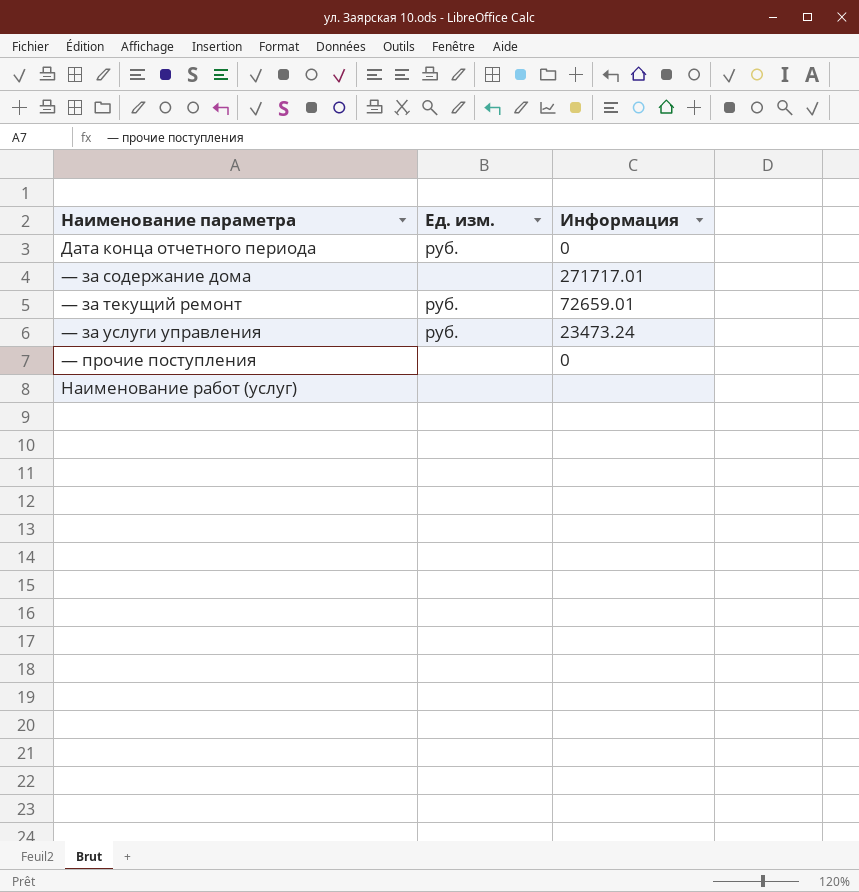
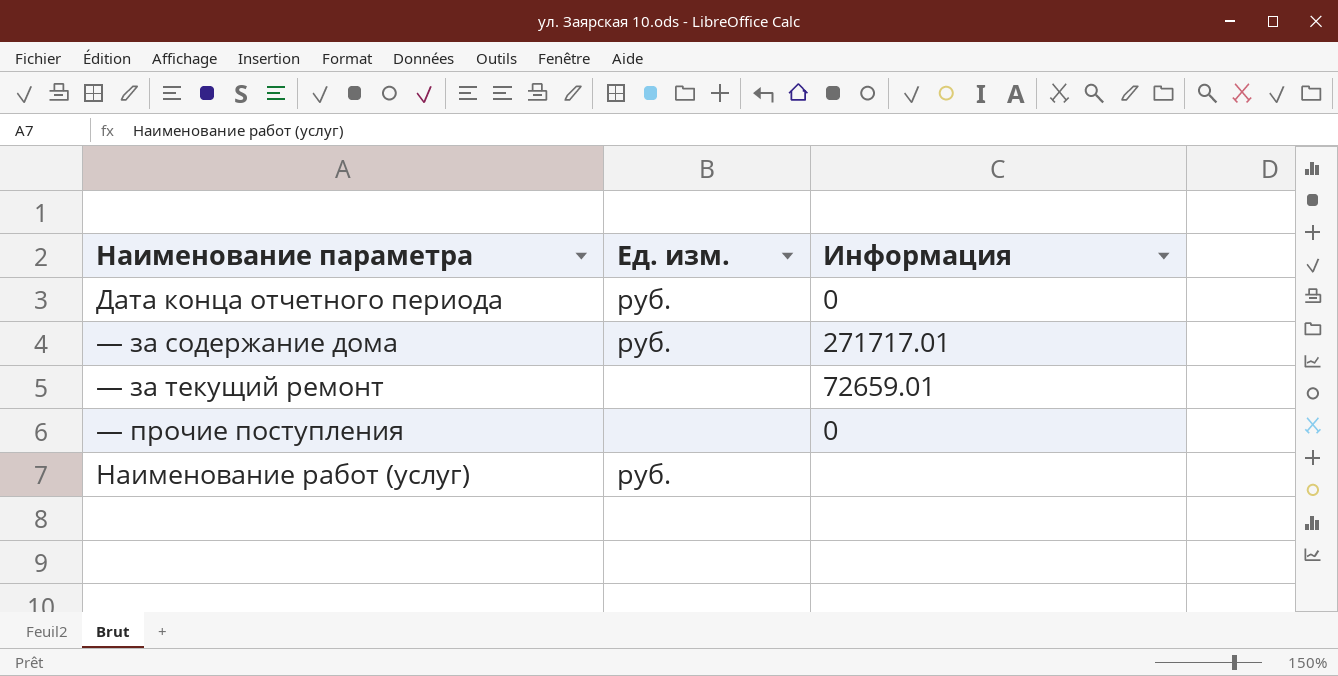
row — за услуги управления: руб. | 23473.24 -> none
— за содержание дома | Ед. изм.: none -> руб.
— за текущий ремонт | Ед. изм.: руб. -> none
Наименование работ (услуг) | Ед. изм.: none -> руб.

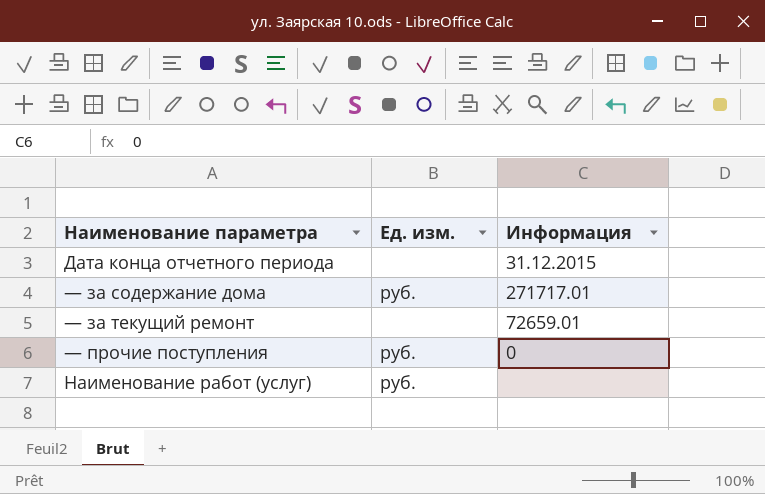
Дата конца отчетного периода | Ед. изм.: руб. -> none
Дата конца отчетного периода | Информация: 0 -> 31.12.2015
— прочие поступления | Ед. изм.: none -> руб.

